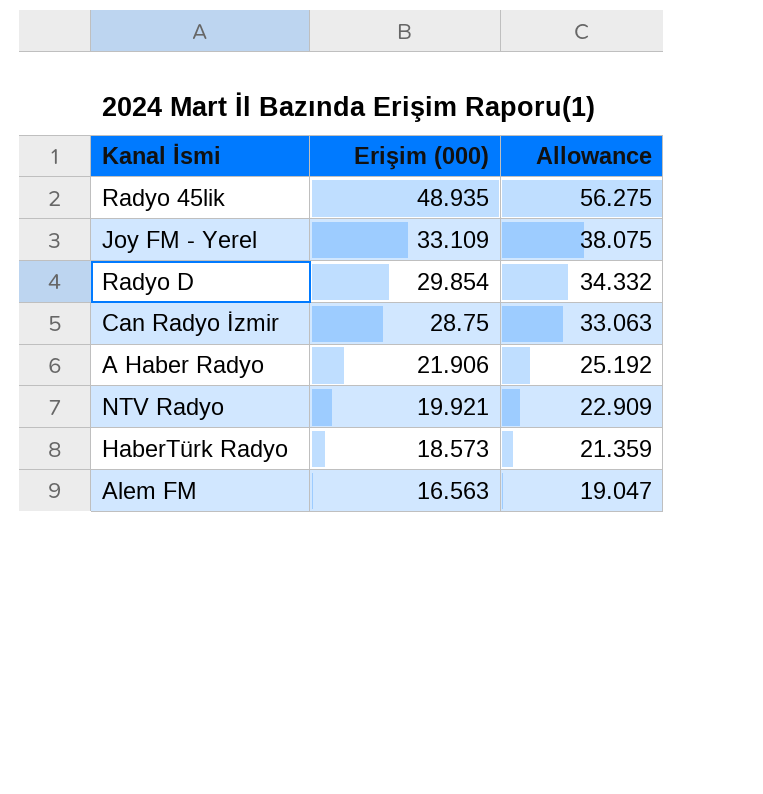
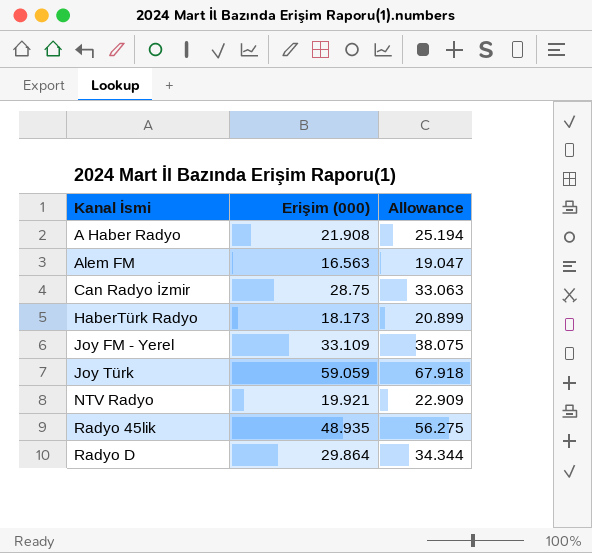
row order: Erişim (000) descending -> Kanal İsmi ascending
A Haber Radyo | Erişim (000): 21.906 -> 21.908
A Haber Radyo | Allowance: 25.192 -> 25.194
HaberTürk Radyo | Erişim (000): 18.573 -> 18.173
HaberTürk Radyo | Allowance: 21.359 -> 20.899
row Joy Türk: none -> 59.059 | 67.918
Radyo D | Erişim (000): 29.854 -> 29.864
Radyo D | Allowance: 34.332 -> 34.344

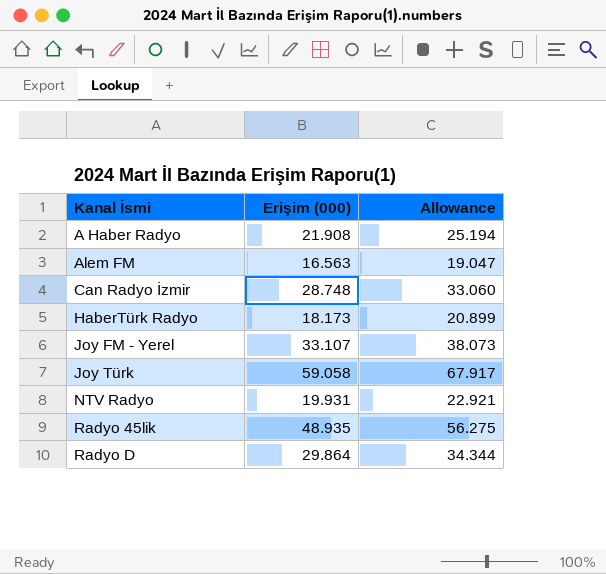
Can Radyo İzmir | Erişim (000): 28.75 -> 28.748
Can Radyo İzmir | Allowance: 33.063 -> 33.060
Joy FM - Yerel | Erişim (000): 33.109 -> 33.107
Joy FM - Yerel | Allowance: 38.075 -> 38.073
Joy Türk | Erişim (000): 59.059 -> 59.058
Joy Türk | Allowance: 67.918 -> 67.917
NTV Radyo | Erişim (000): 19.921 -> 19.931
NTV Radyo | Allowance: 22.909 -> 22.921

